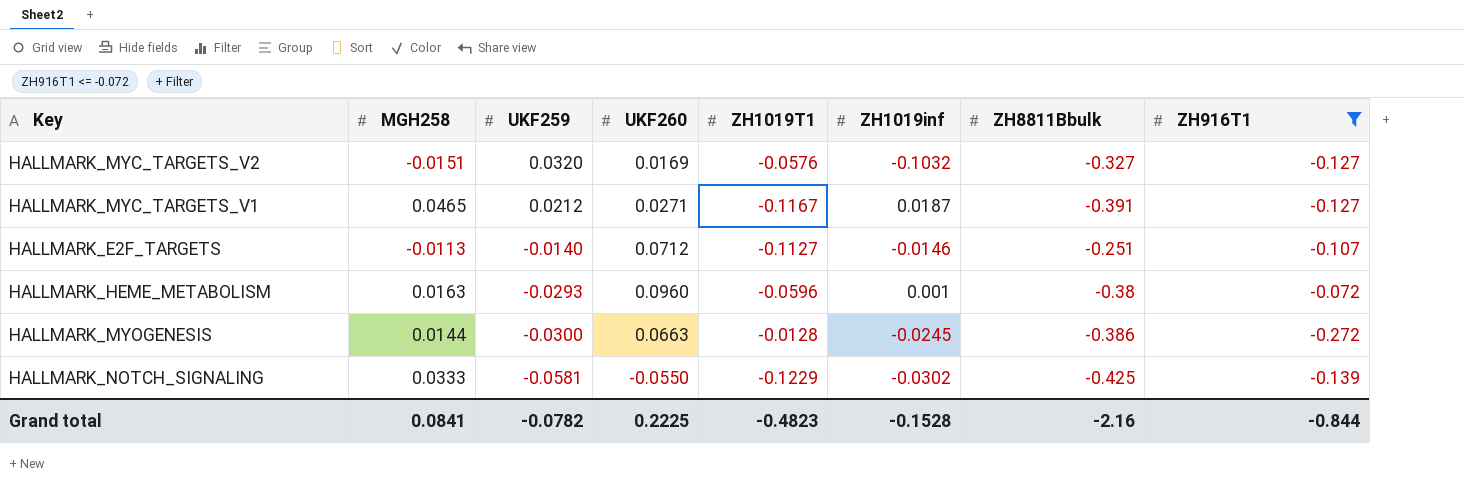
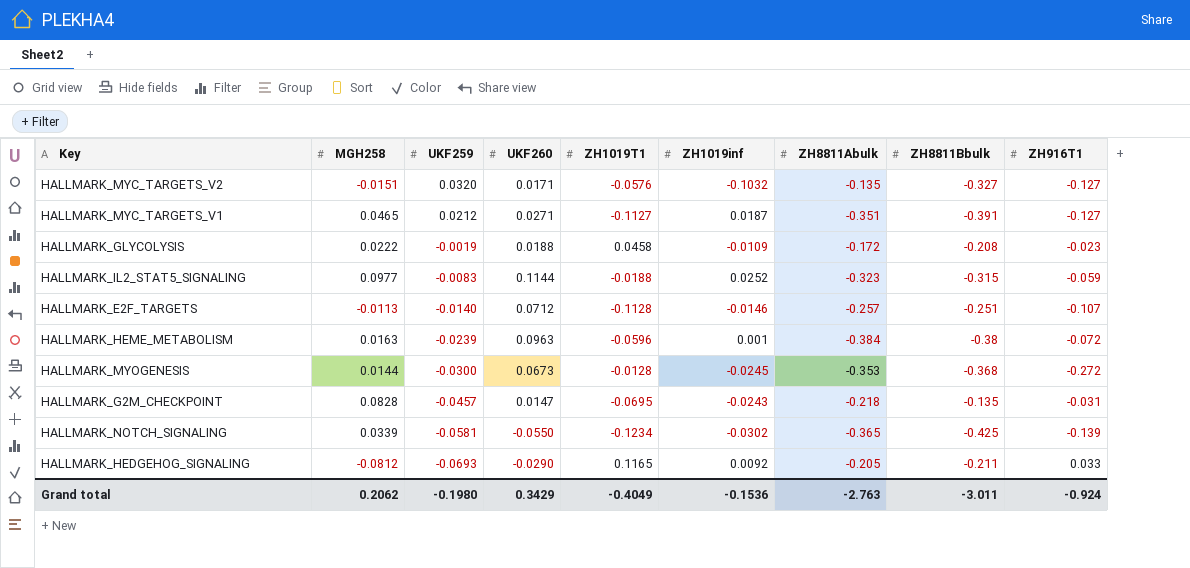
filter: ZH916T1 <= -0.072 -> none
column ZH8811Abulk | position: none -> 7
HALLMARK_MYC_TARGETS_V2 | UKF260: 0.0169 -> 0.0171
HALLMARK_MYC_TARGETS_V1 | ZH1019T1: -0.1167 -> -0.1127
HALLMARK_E2F_TARGETS | ZH1019T1: -0.1127 -> -0.1128
HALLMARK_HEME_METABOLISM | UKF259: -0.0293 -> -0.0239
HALLMARK_HEME_METABOLISM | UKF260: 0.0960 -> 0.0963
HALLMARK_MYOGENESIS | UKF260: 0.0663 -> 0.0673
HALLMARK_MYOGENESIS | ZH8811Bbulk: -0.386 -> -0.368
HALLMARK_NOTCH_SIGNALING | MGH258: 0.0333 -> 0.0339
HALLMARK_NOTCH_SIGNALING | ZH1019T1: -0.1229 -> -0.1234
Grand total | MGH258: 0.0841 -> 0.2062
Grand total | UKF259: -0.0782 -> -0.1980
Grand total | UKF260: 0.2225 -> 0.3429
Grand total | ZH1019T1: -0.4823 -> -0.4049
Grand total | ZH1019inf: -0.1528 -> -0.1536
Grand total | ZH8811Bbulk: -2.16 -> -3.011
Grand total | ZH916T1: -0.844 -> -0.924

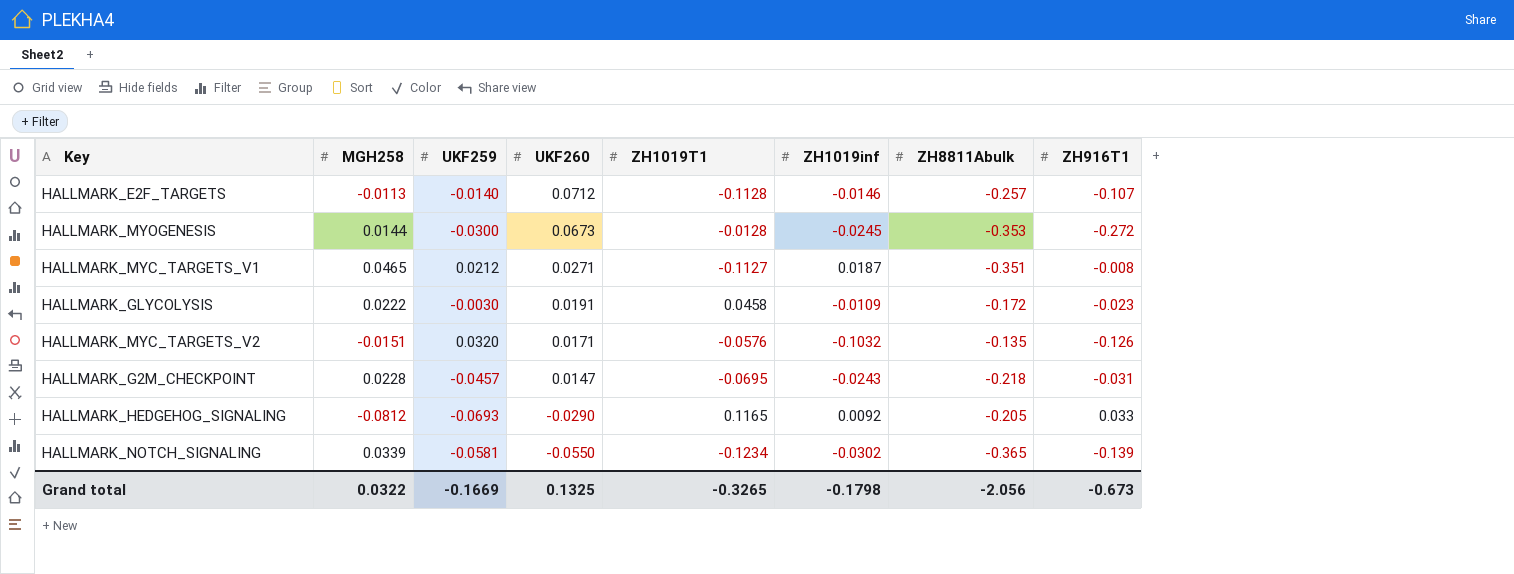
row order: UKF259 descending -> UKF260 descending
column ZH8811Bbulk | position: 8 -> none
row HALLMARK_IL2_STAT5_SIGNALING: 0.0977 | -0.0083 | 0.1144 | -0.0188 | 0.0252 | -0.323 | -0.315 | -0.059 -> none
row HALLMARK_HEME_METABOLISM: 0.0163 | -0.0239 | 0.0963 | -0.0596 | 0.001 | -0.384 | -0.38 | -0.072 -> none
HALLMARK_MYC_TARGETS_V1 | ZH916T1: -0.127 -> -0.008
HALLMARK_GLYCOLYSIS | UKF259: -0.0019 -> -0.0030
HALLMARK_GLYCOLYSIS | UKF260: 0.0188 -> 0.0191
HALLMARK_MYC_TARGETS_V2 | ZH916T1: -0.127 -> -0.126
HALLMARK_G2M_CHECKPOINT | MGH258: 0.0828 -> 0.0228
Grand total | MGH258: 0.2062 -> 0.0322
Grand total | UKF259: -0.1980 -> -0.1669
Grand total | UKF260: 0.3429 -> 0.1325
Grand total | ZH1019T1: -0.4049 -> -0.3265
Grand total | ZH1019inf: -0.1536 -> -0.1798
Grand total | ZH8811Abulk: -2.763 -> -2.056
Grand total | ZH916T1: -0.924 -> -0.673

